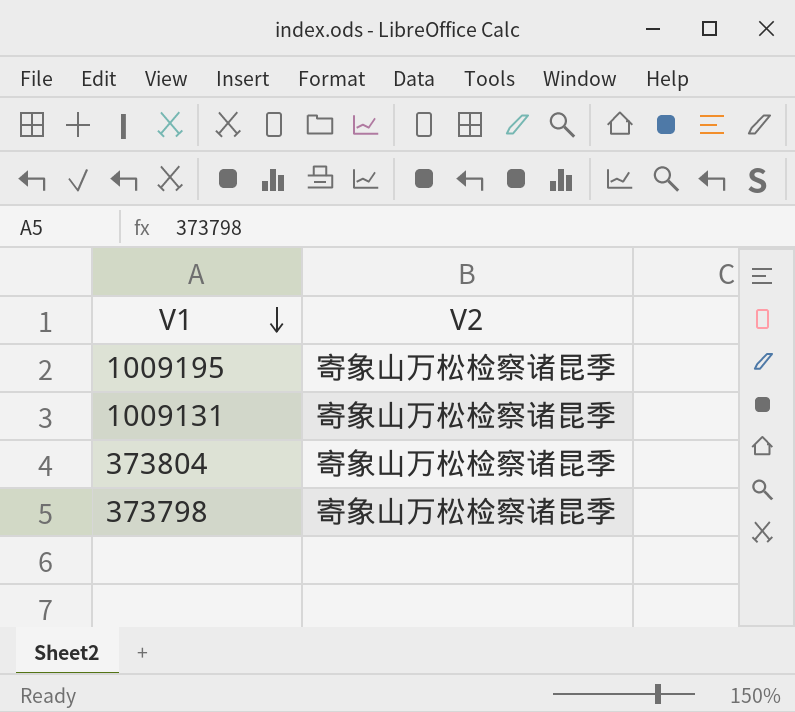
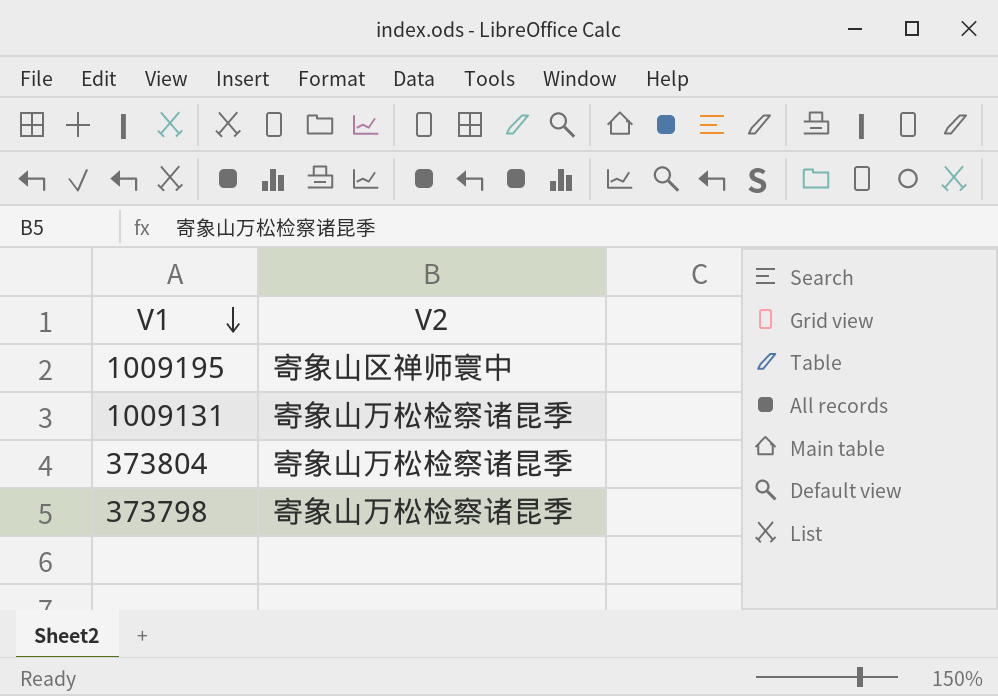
1009195 | V2: 寄象山万松检察诸昆季 -> 寄象山区禅师寰中

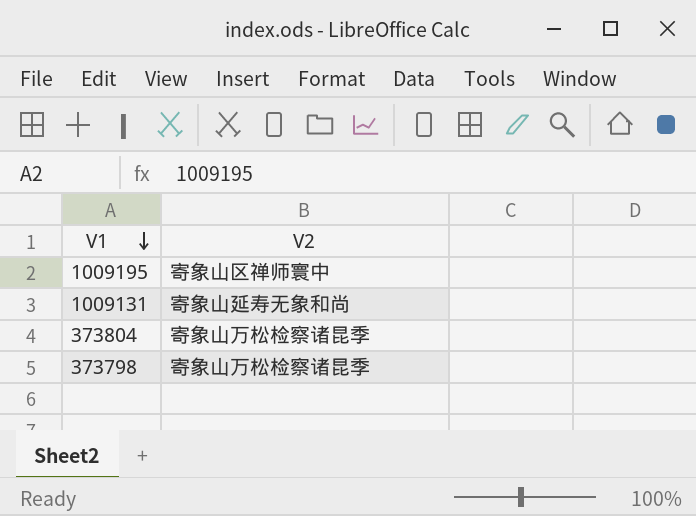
1009131 | V2: 寄象山万松检察诸昆季 -> 寄象山延寿无象和尚

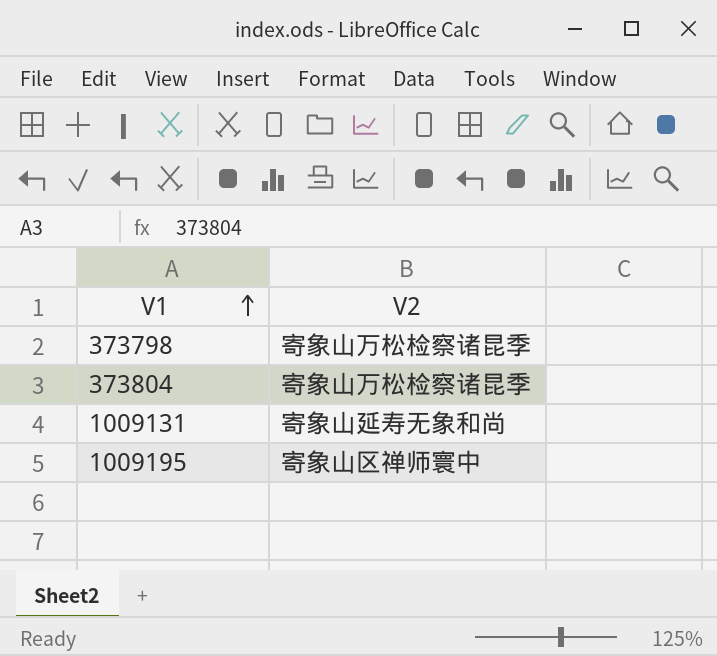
row order: V1 descending -> V1 ascending

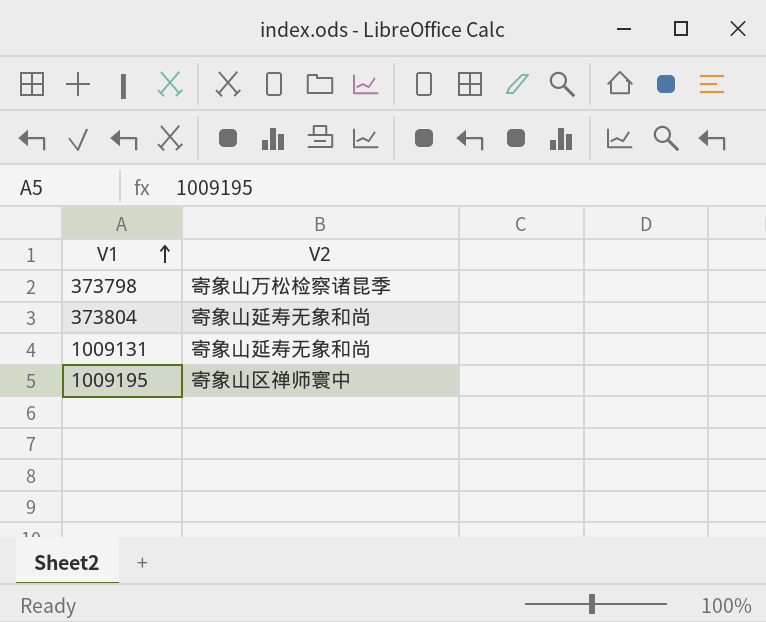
373804 | V2: 寄象山万松检察诸昆季 -> 寄象山延寿无象和尚

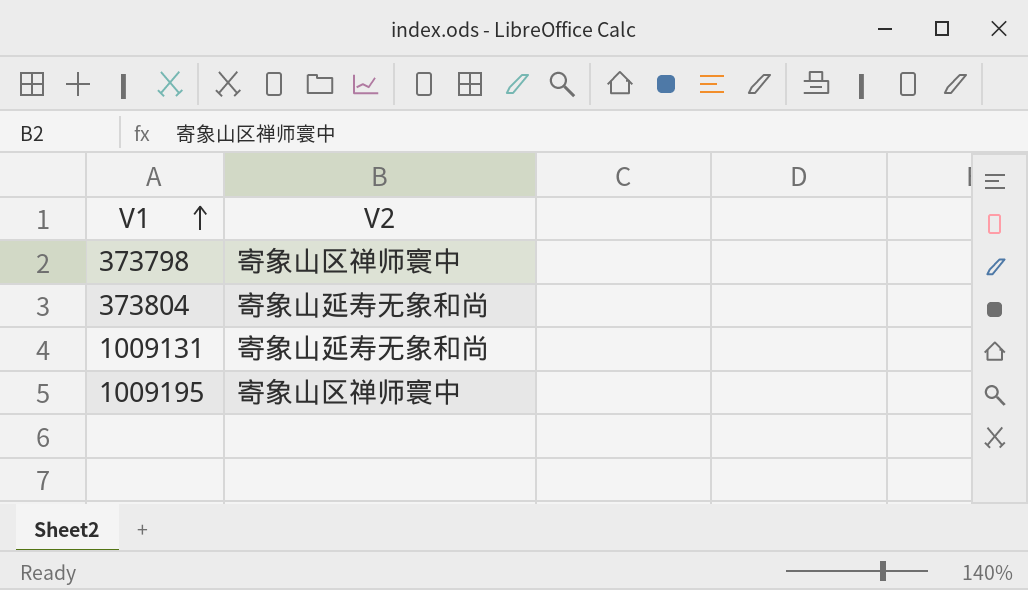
373798 | V2: 寄象山万松检察诸昆季 -> 寄象山区禅师寰中

